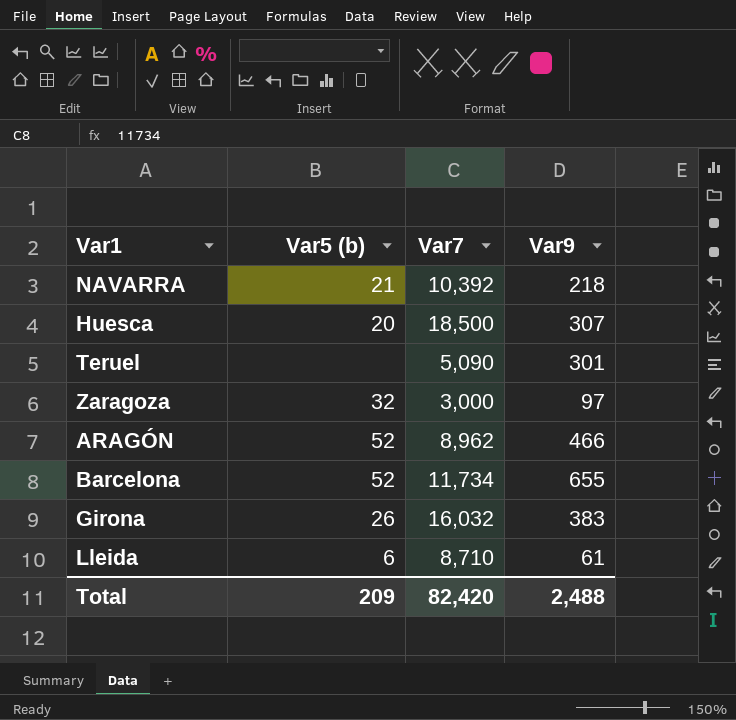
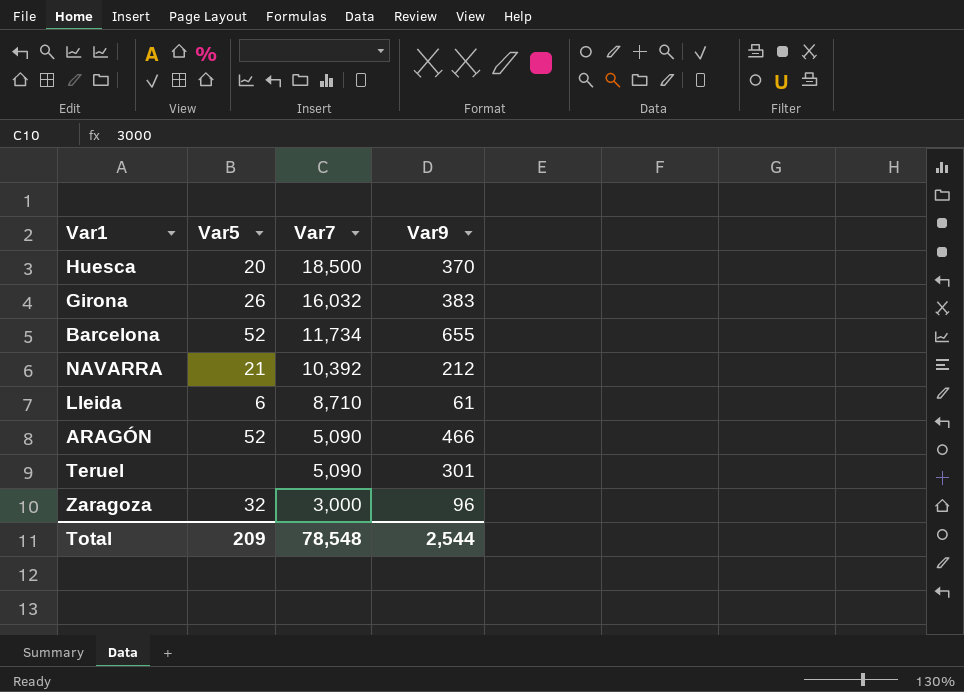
row order: none -> Var7 descending
column name: Var5 (b) -> Var5
Huesca | Var9: 307 -> 370
NAVARRA | Var9: 218 -> 212
ARAGÓN | Var7: 8,962 -> 5,090
Zaragoza | Var9: 97 -> 96
Total | Var7: 82,420 -> 78,548
Total | Var9: 2,488 -> 2,544

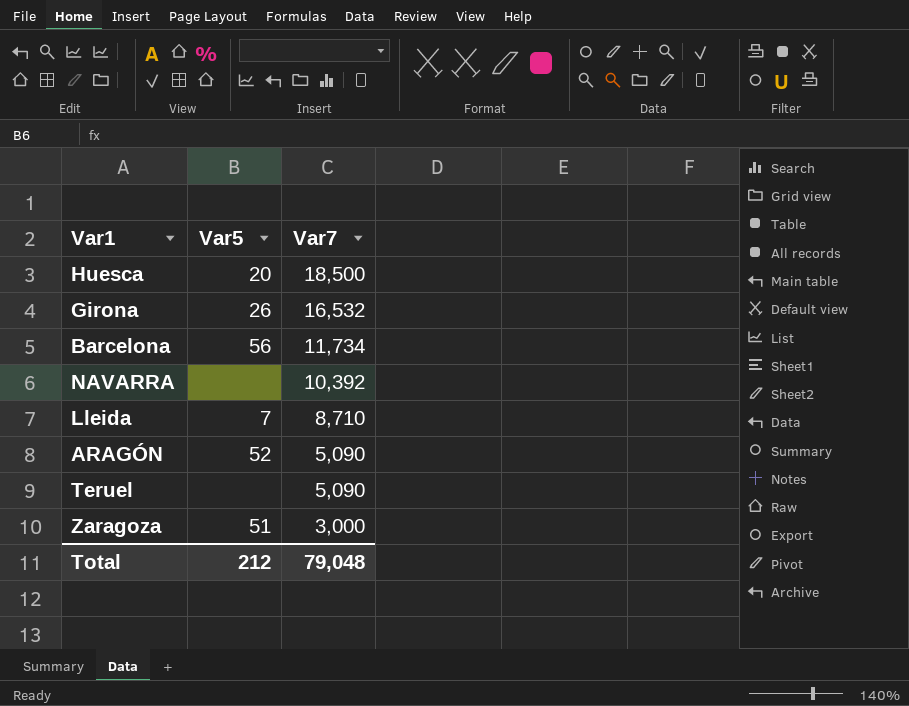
column Var9 | position: 4 -> none
Girona | Var7: 16,032 -> 16,532
Barcelona | Var5: 52 -> 56
NAVARRA | Var5: 21 -> none
Lleida | Var5: 6 -> 7
Zaragoza | Var5: 32 -> 51
Total | Var5: 209 -> 212
Total | Var7: 78,548 -> 79,048

